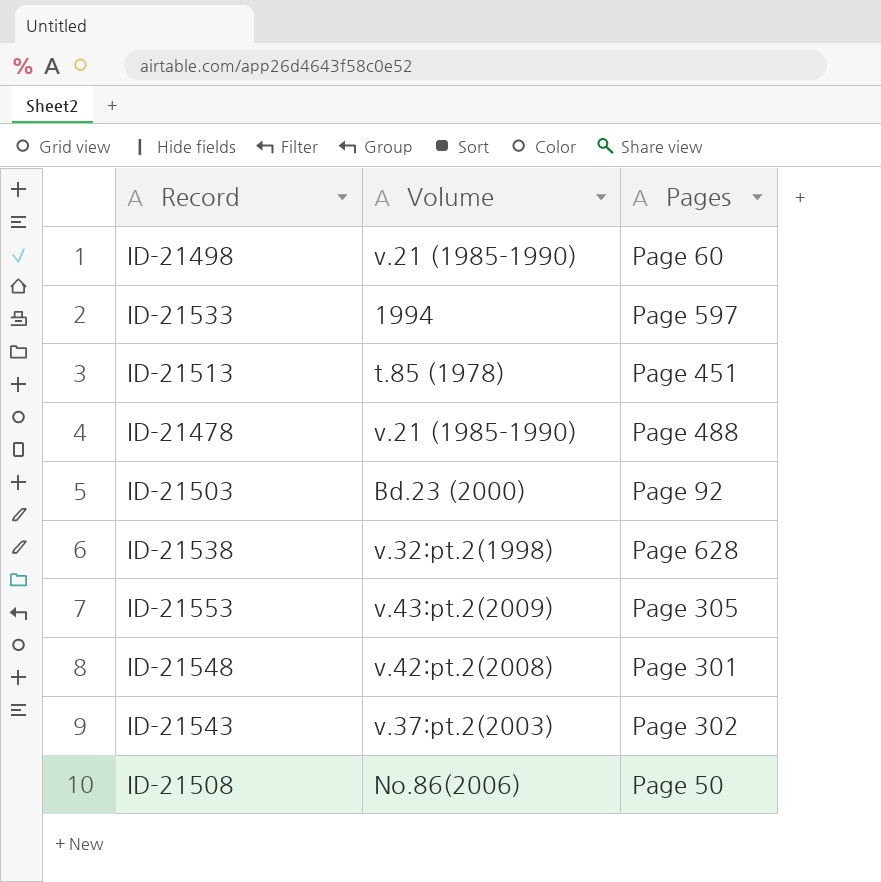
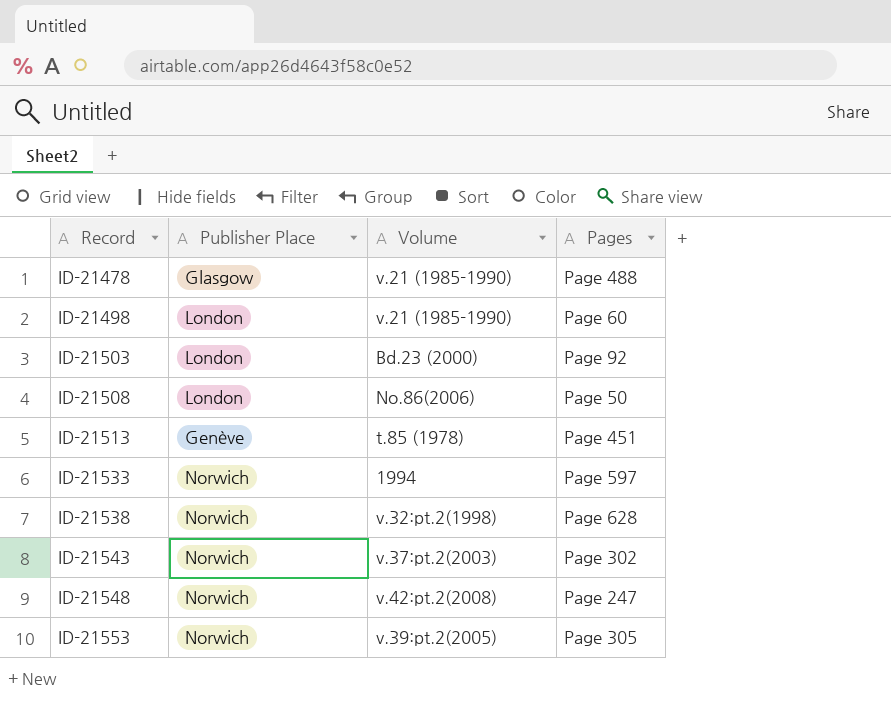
row order: none -> Record ascending
column Publisher Place | position: none -> 2
ID-21548 | Pages: Page 301 -> Page 247
ID-21553 | Volume: v.43:pt.2(2009) -> v.39:pt.2(2005)

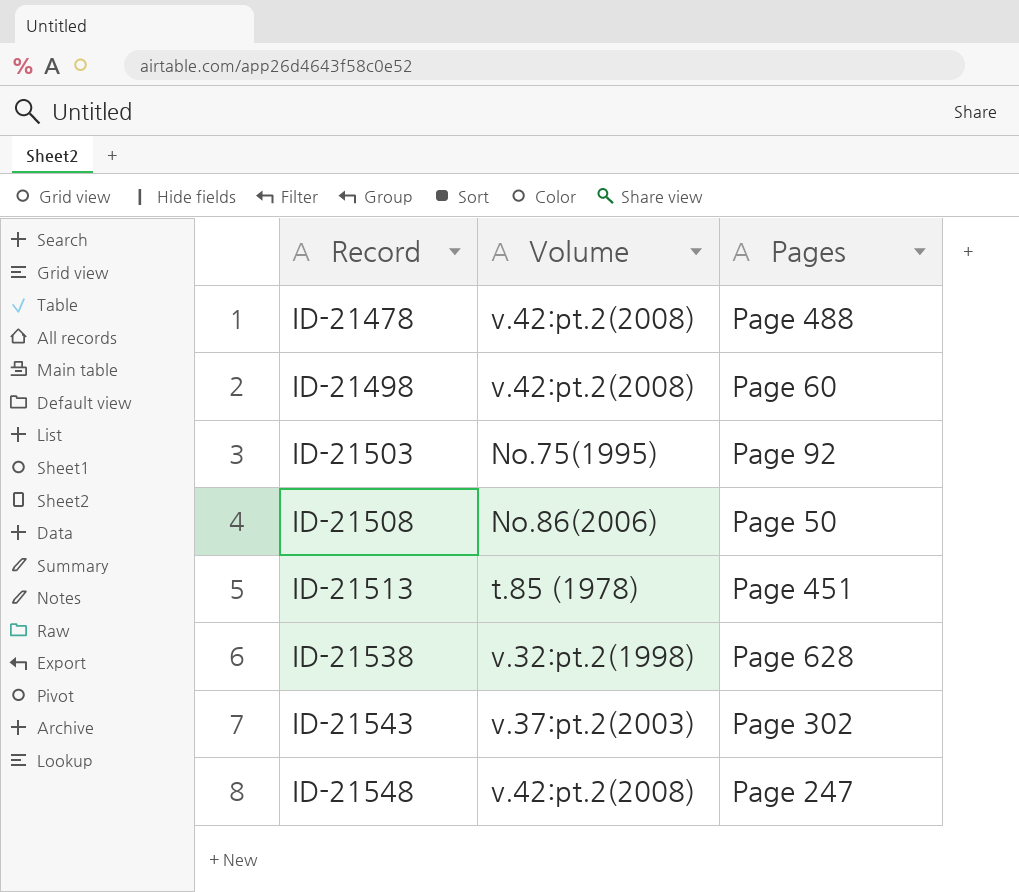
column Publisher Place | position: 2 -> none
row ID-21533: Norwich | 1994 | Page 597 -> none
row ID-21553: Norwich | v.39:pt.2(2005) | Page 305 -> none
ID-21478 | Volume: v.21 (1985-1990) -> v.42:pt.2(2008)
ID-21498 | Volume: v.21 (1985-1990) -> v.42:pt.2(2008)
ID-21503 | Volume: Bd.23 (2000) -> No.75(1995)

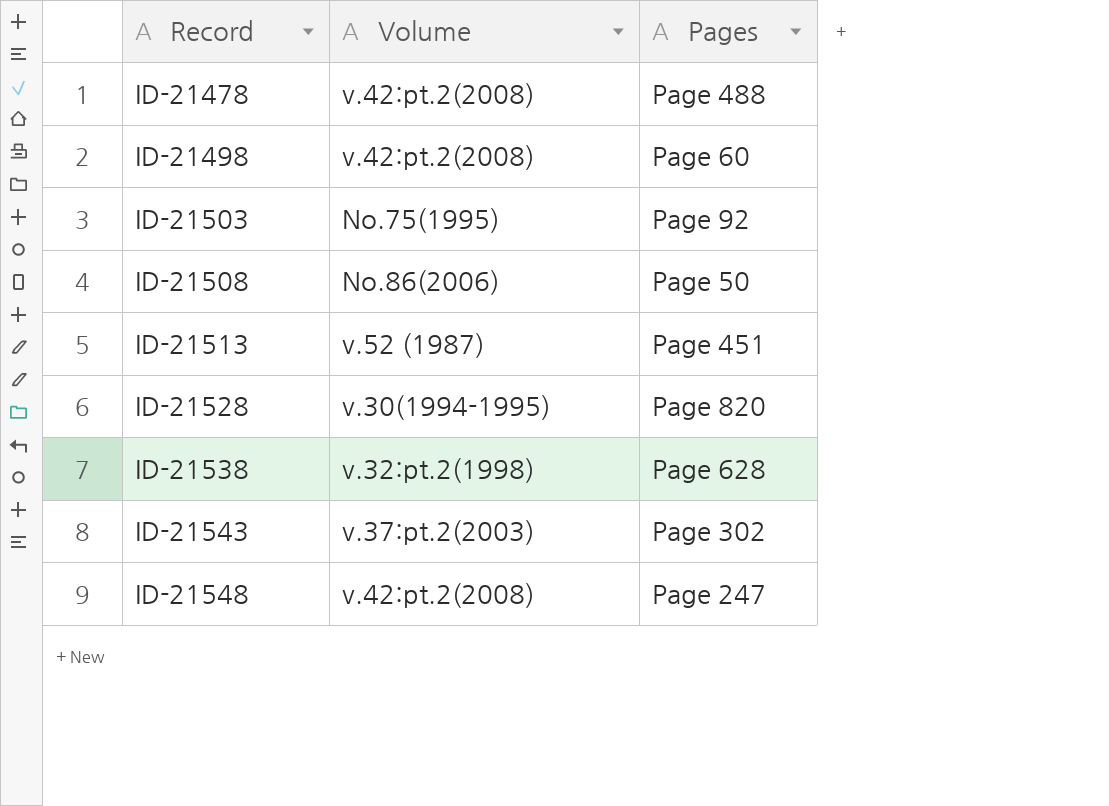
ID-21513 | Volume: t.85 (1978) -> v.52 (1987)
row ID-21528: none -> v.30(1994-1995) | Page 820

